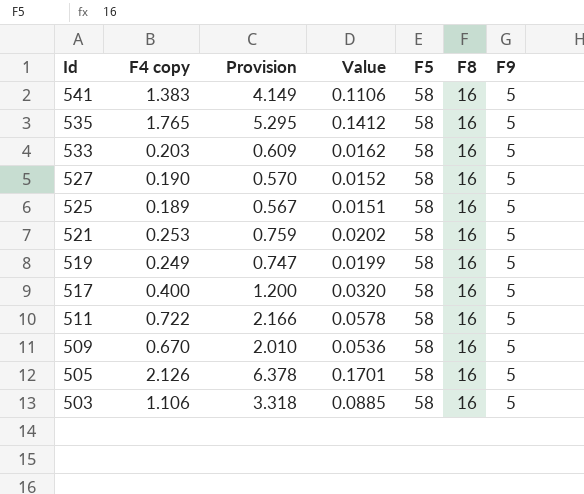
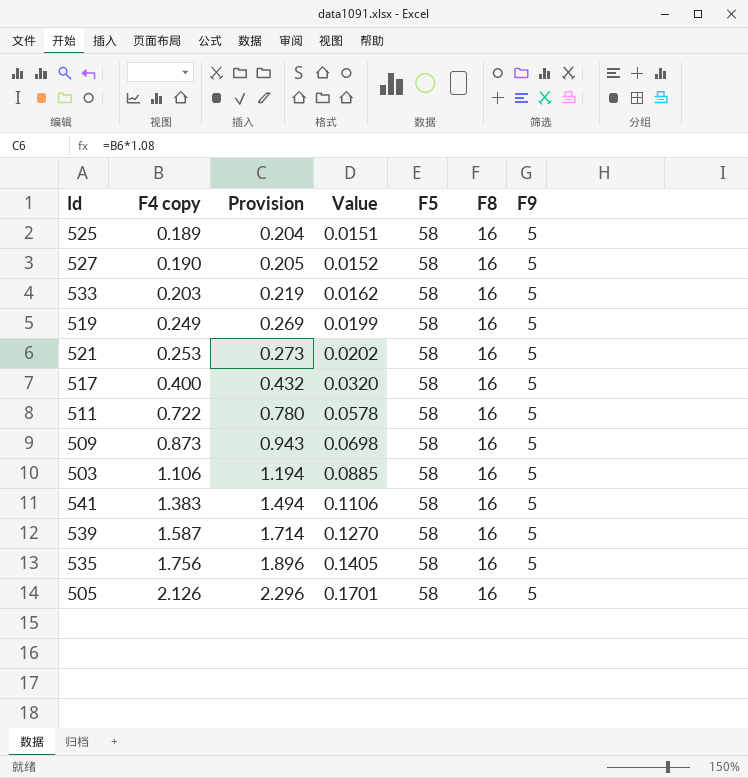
row order: Id descending -> F4 copy ascending
column Provision | formula: [F4 copy] * 3 -> [F4 copy] * 1.08
509 | F4 copy: 0.670 -> 0.873
509 | Value: 0.0536 -> 0.0698
row 539: none -> 1.587 | 1.714 | 0.1270 | 58 | 16 | 5
535 | F4 copy: 1.765 -> 1.756
535 | Value: 0.1412 -> 0.1405

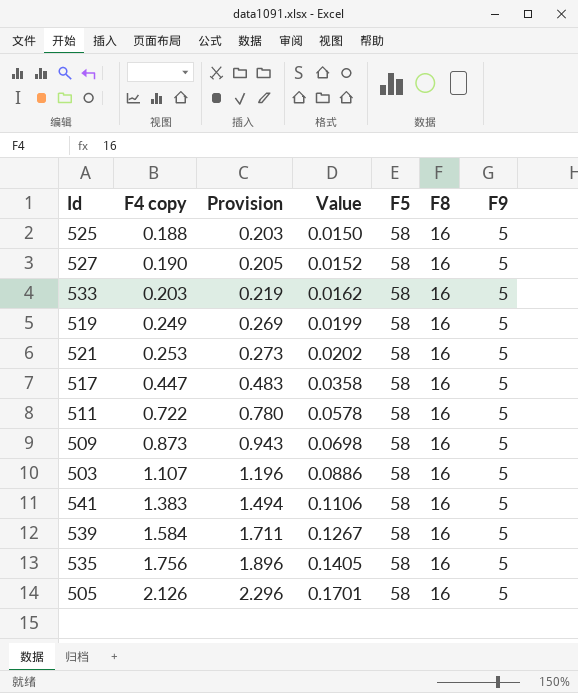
525 | F4 copy: 0.189 -> 0.188
525 | Provision: 0.204 -> 0.203
525 | Value: 0.0151 -> 0.0150
517 | F4 copy: 0.400 -> 0.447
517 | Provision: 0.432 -> 0.483
517 | Value: 0.0320 -> 0.0358
503 | F4 copy: 1.106 -> 1.107
503 | Provision: 1.194 -> 1.196
503 | Value: 0.0885 -> 0.0886
539 | F4 copy: 1.587 -> 1.584
539 | Provision: 1.714 -> 1.711
539 | Value: 0.1270 -> 0.1267

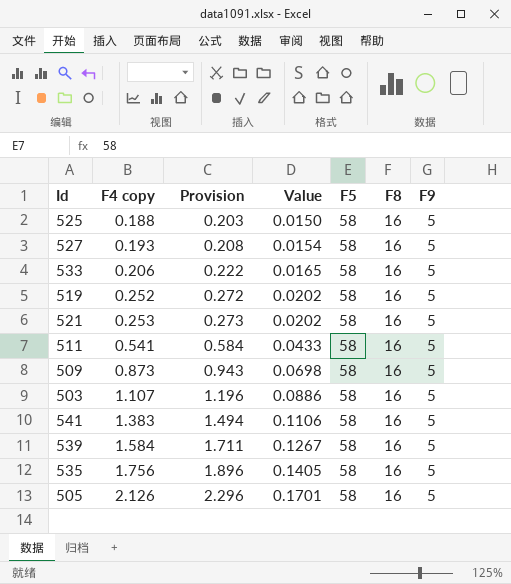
row 517: 0.447 | 0.483 | 0.0358 | 58 | 16 | 5 -> none
527 | F4 copy: 0.190 -> 0.193
527 | Provision: 0.205 -> 0.208
527 | Value: 0.0152 -> 0.0154
533 | F4 copy: 0.203 -> 0.206
533 | Provision: 0.219 -> 0.222
533 | Value: 0.0162 -> 0.0165
519 | F4 copy: 0.249 -> 0.252
519 | Provision: 0.269 -> 0.272
519 | Value: 0.0199 -> 0.0202
511 | F4 copy: 0.722 -> 0.541
511 | Provision: 0.780 -> 0.584
511 | Value: 0.0578 -> 0.0433

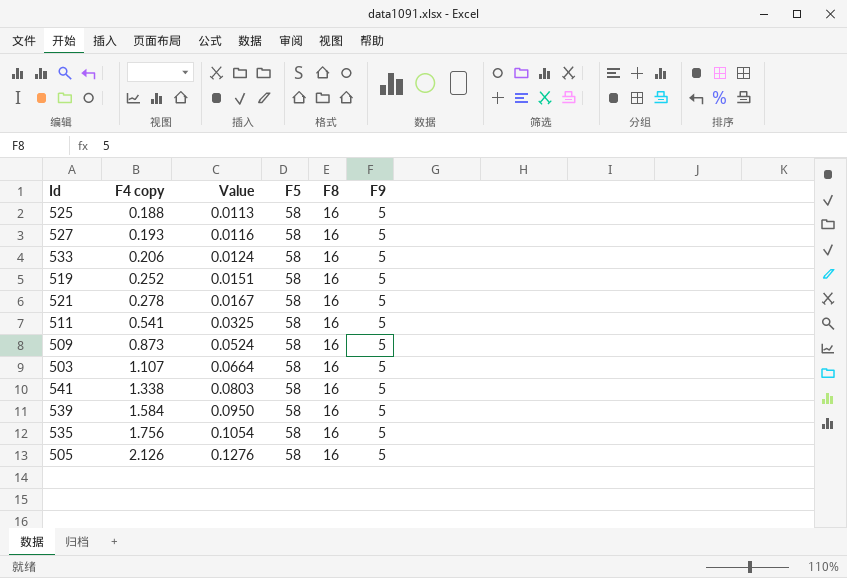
column Provision | formula: [F4 copy] * 1.08 -> none
column Value | formula: [F4 copy] * 0.08 -> [F4 copy] * 0.06
521 | F4 copy: 0.253 -> 0.278
541 | F4 copy: 1.383 -> 1.338

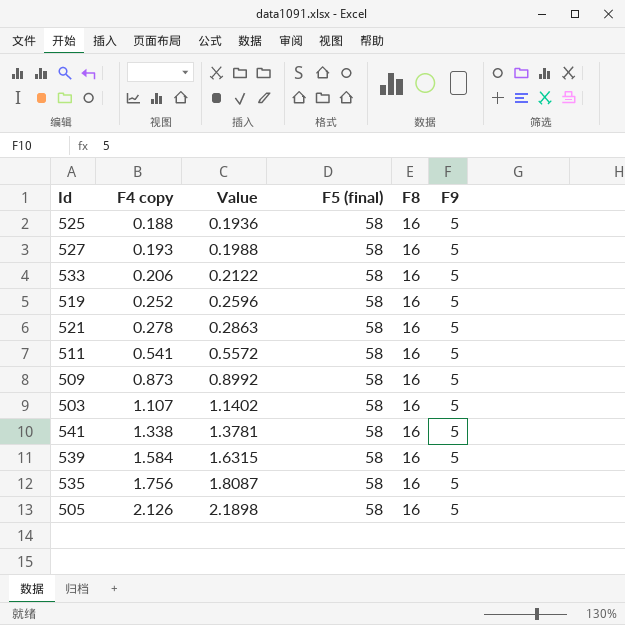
column Value | formula: [F4 copy] * 0.06 -> [F4 copy] * 1.03
column name: F5 -> F5 (final)

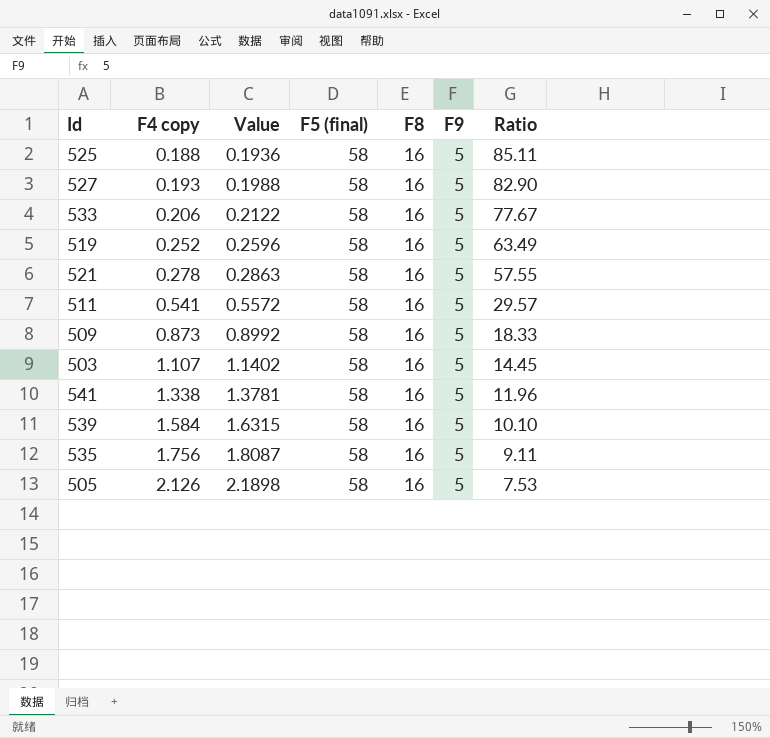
column Ratio | formula: none -> [F8] / [F4 copy]

